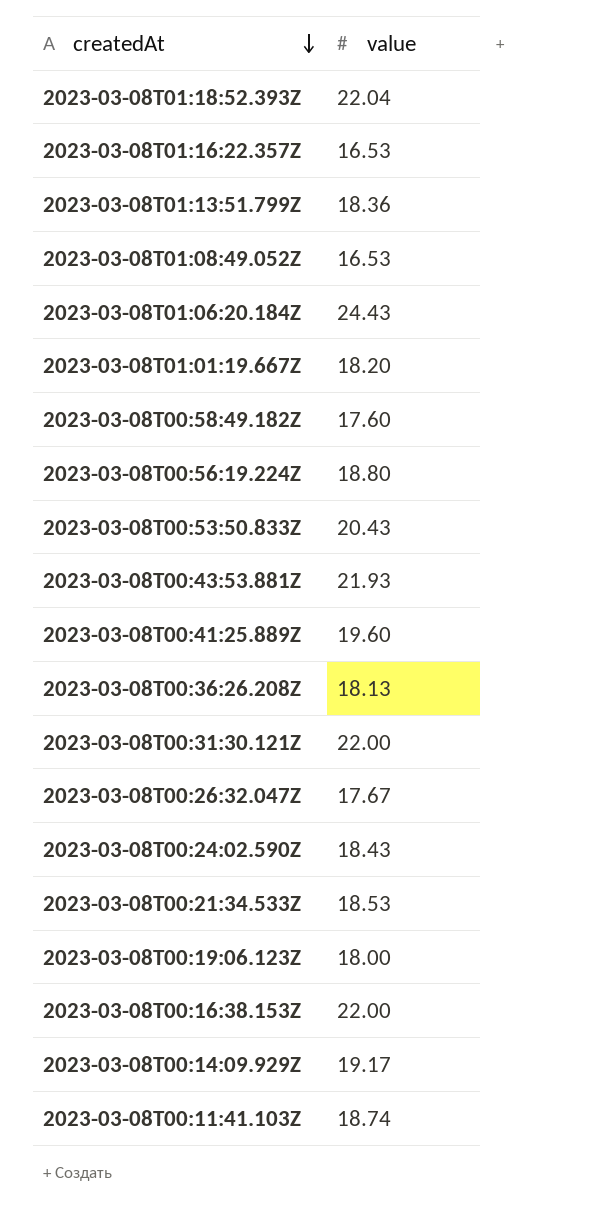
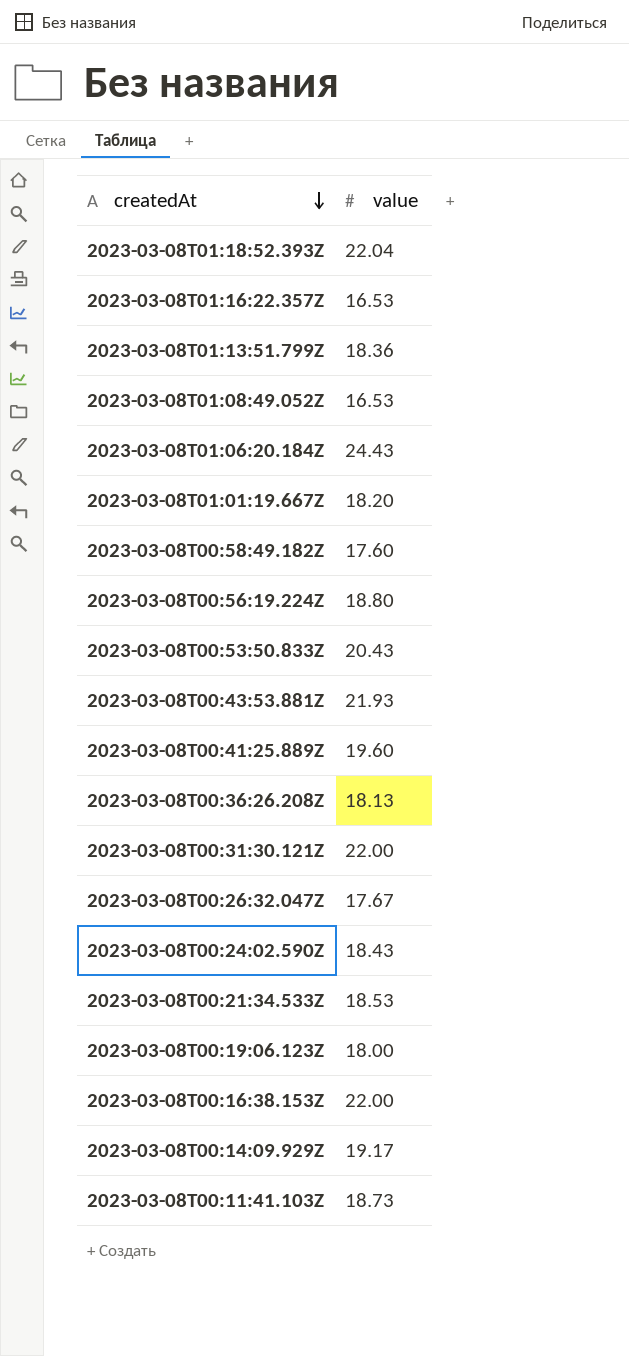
2023-03-08T00:11:41.103Z | value: 18.74 -> 18.73

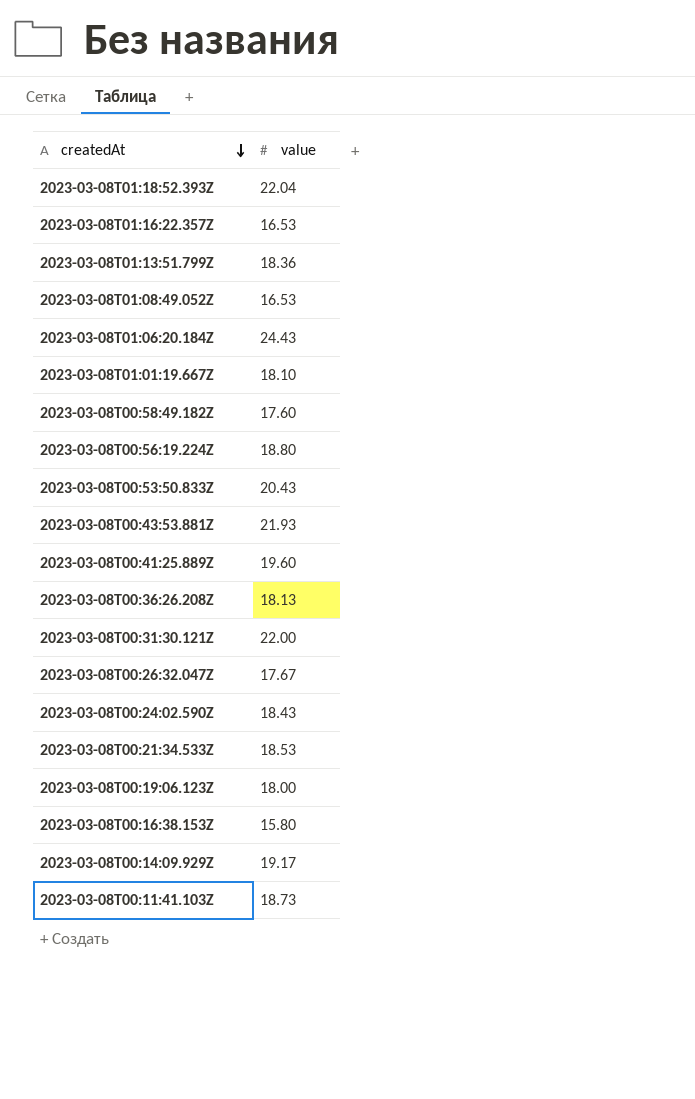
2023-03-08T01:01:19.667Z | value: 18.20 -> 18.10
2023-03-08T00:16:38.153Z | value: 22.00 -> 15.80

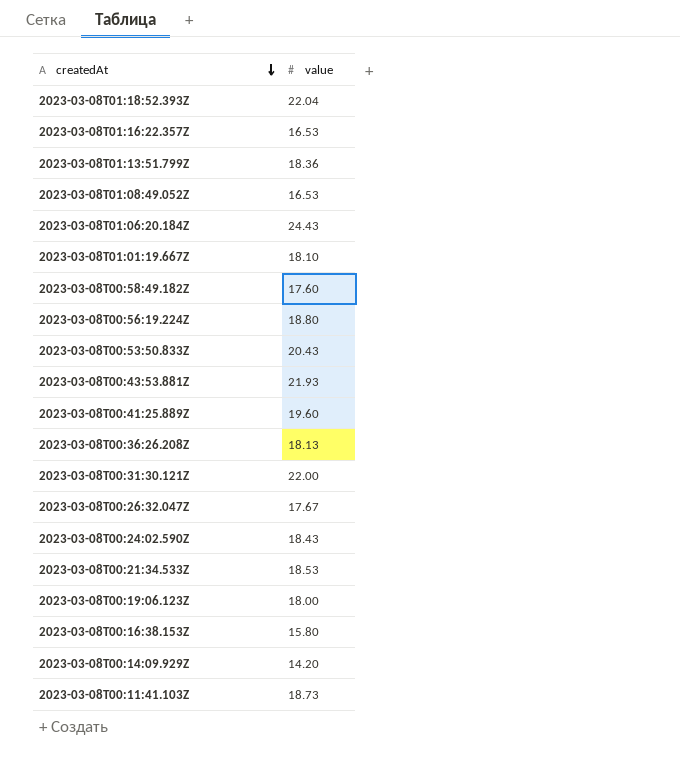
2023-03-08T00:14:09.929Z | value: 19.17 -> 14.20

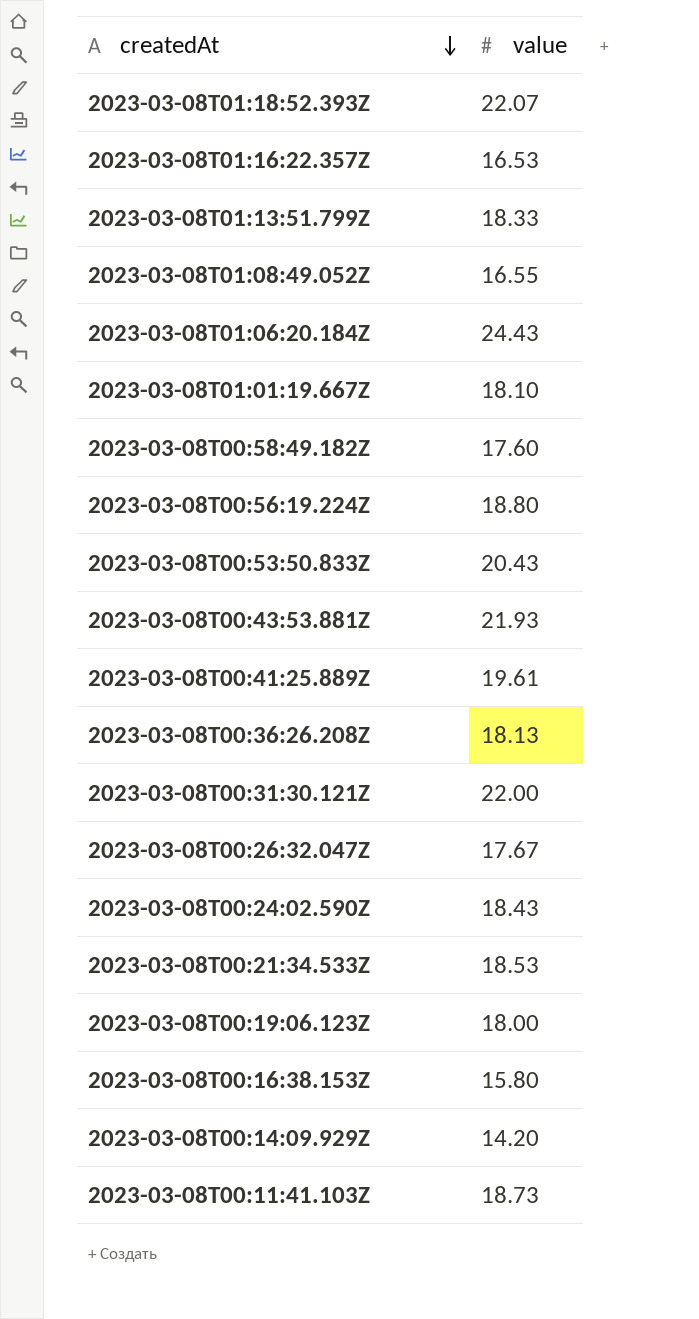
2023-03-08T01:18:52.393Z | value: 22.04 -> 22.07
2023-03-08T01:13:51.799Z | value: 18.36 -> 18.33
2023-03-08T01:08:49.052Z | value: 16.53 -> 16.55
2023-03-08T00:41:25.889Z | value: 19.60 -> 19.61

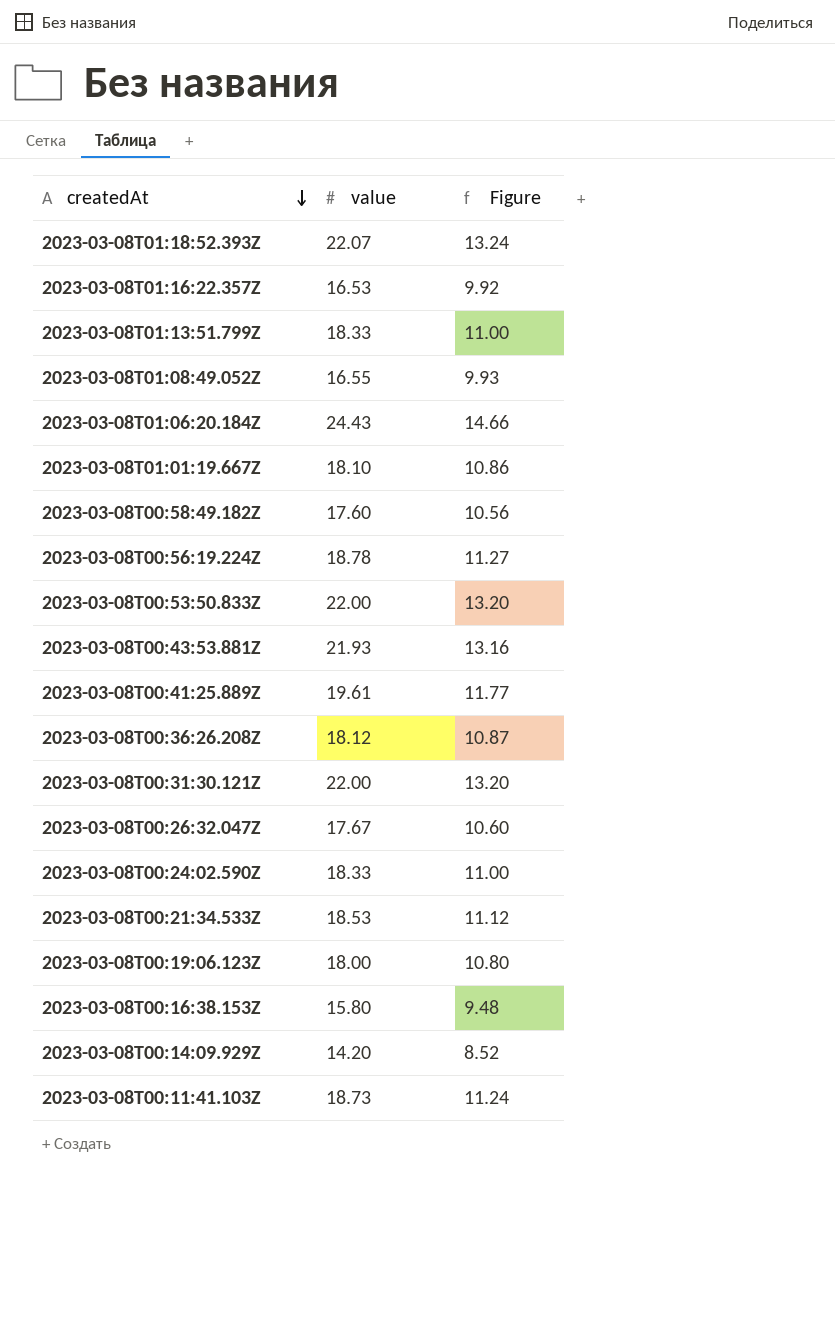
column Figure | formula: none -> [value] * 0.6
2023-03-08T00:56:19.224Z | value: 18.80 -> 18.78
2023-03-08T00:53:50.833Z | value: 20.43 -> 22.00
2023-03-08T00:36:26.208Z | value: 18.13 -> 18.12
2023-03-08T00:24:02.590Z | value: 18.43 -> 18.33

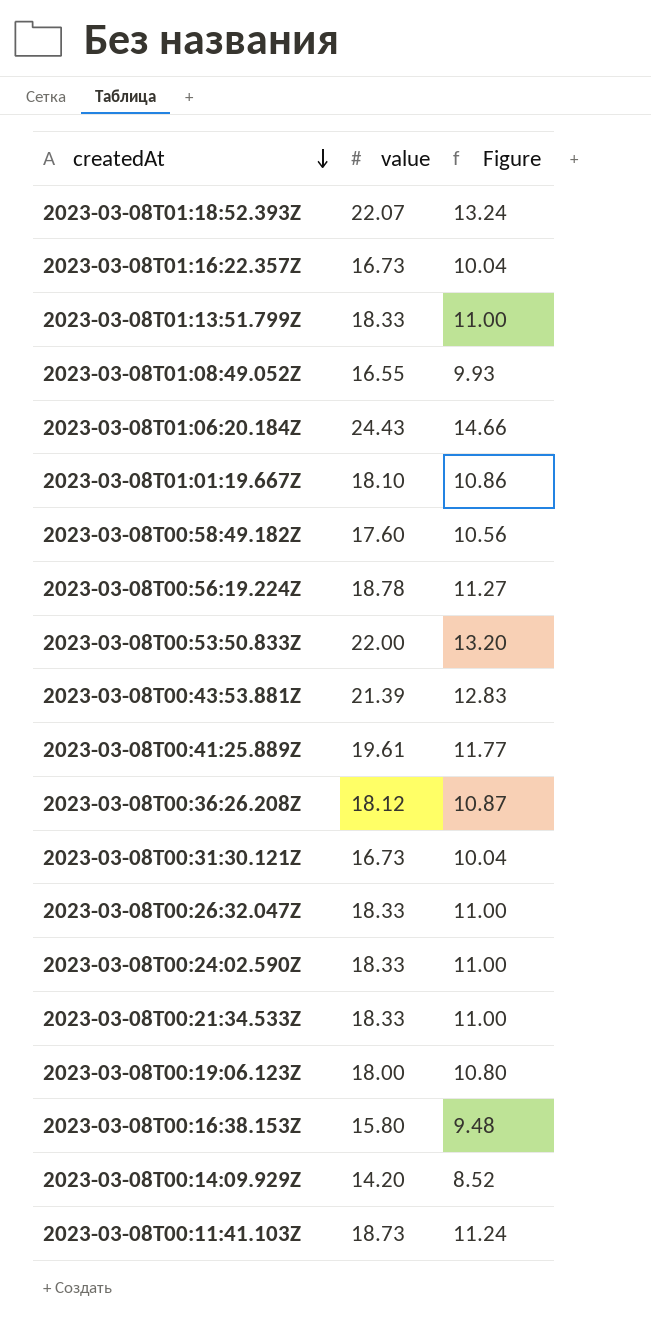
2023-03-08T01:16:22.357Z | value: 16.53 -> 16.73
2023-03-08T01:16:22.357Z | Figure: 9.92 -> 10.04
2023-03-08T00:43:53.881Z | value: 21.93 -> 21.39
2023-03-08T00:43:53.881Z | Figure: 13.16 -> 12.83
2023-03-08T00:31:30.121Z | value: 22.00 -> 16.73
2023-03-08T00:31:30.121Z | Figure: 13.20 -> 10.04
2023-03-08T00:26:32.047Z | value: 17.67 -> 18.33
2023-03-08T00:26:32.047Z | Figure: 10.60 -> 11.00
2023-03-08T00:21:34.533Z | value: 18.53 -> 18.33
2023-03-08T00:21:34.533Z | Figure: 11.12 -> 11.00

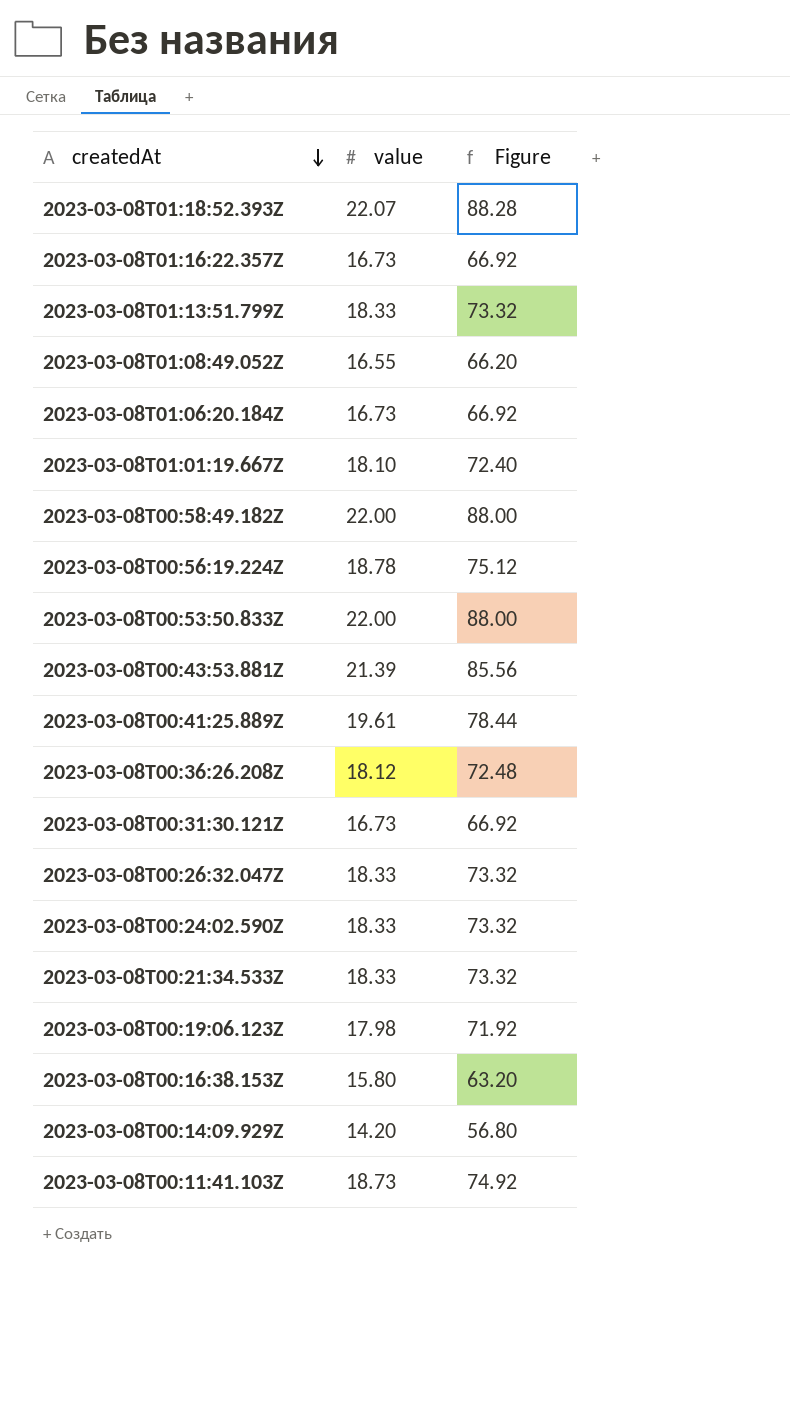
column Figure | formula: [value] * 0.6 -> [value] * 4
2023-03-08T01:06:20.184Z | value: 24.43 -> 16.73
2023-03-08T00:58:49.182Z | value: 17.60 -> 22.00
2023-03-08T00:19:06.123Z | value: 18.00 -> 17.98

